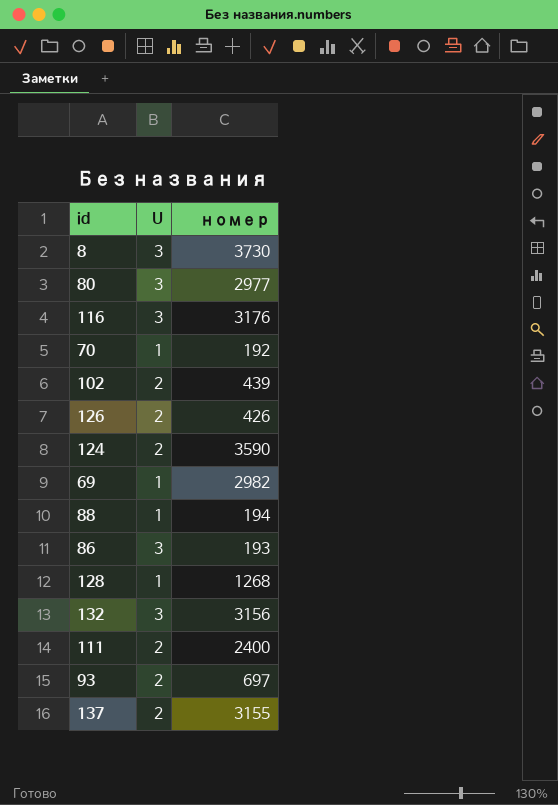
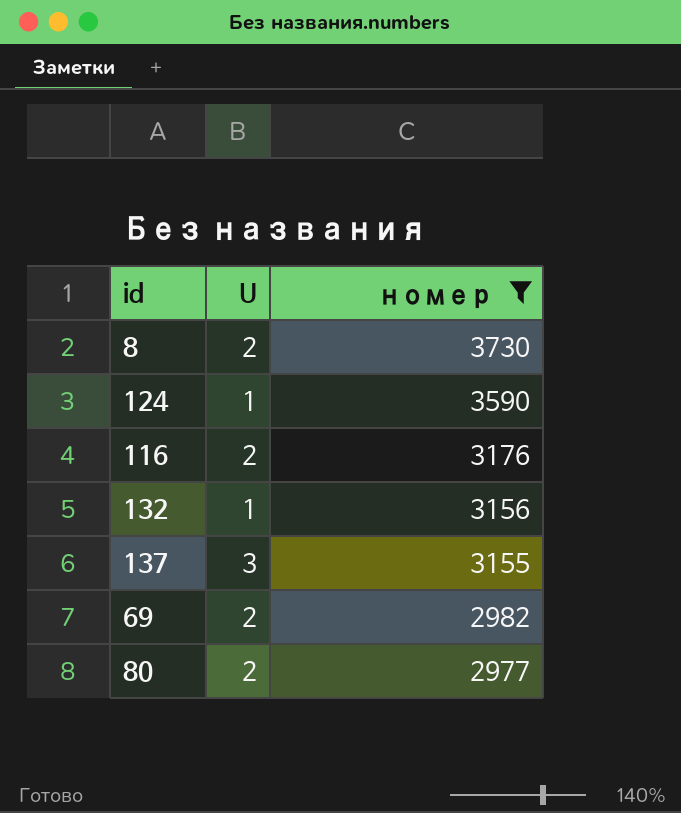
filter: none -> номер >= 2977
row order: none -> номер descending
8 | U: 3 -> 2
124 | U: 2 -> 1
116 | U: 3 -> 2
132 | U: 3 -> 1
137 | U: 2 -> 3
69 | U: 1 -> 2
80 | U: 3 -> 2

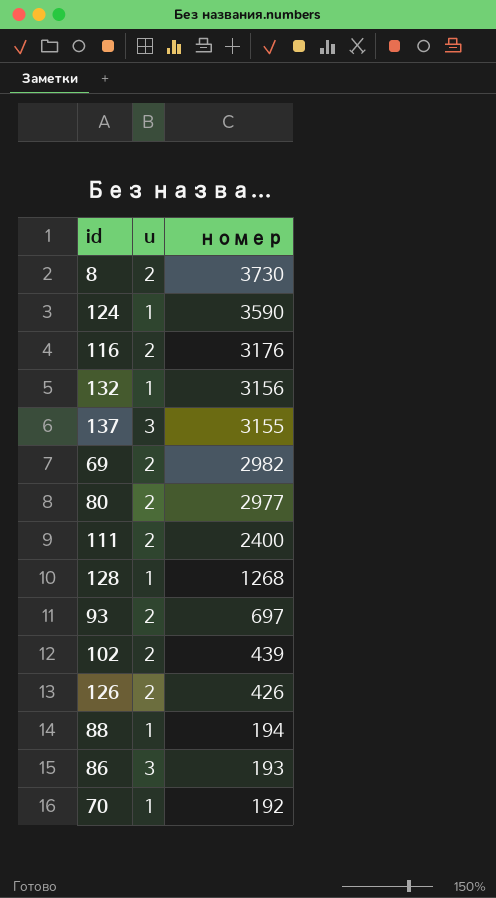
filter: номер >= 2977 -> none
column name: U -> u

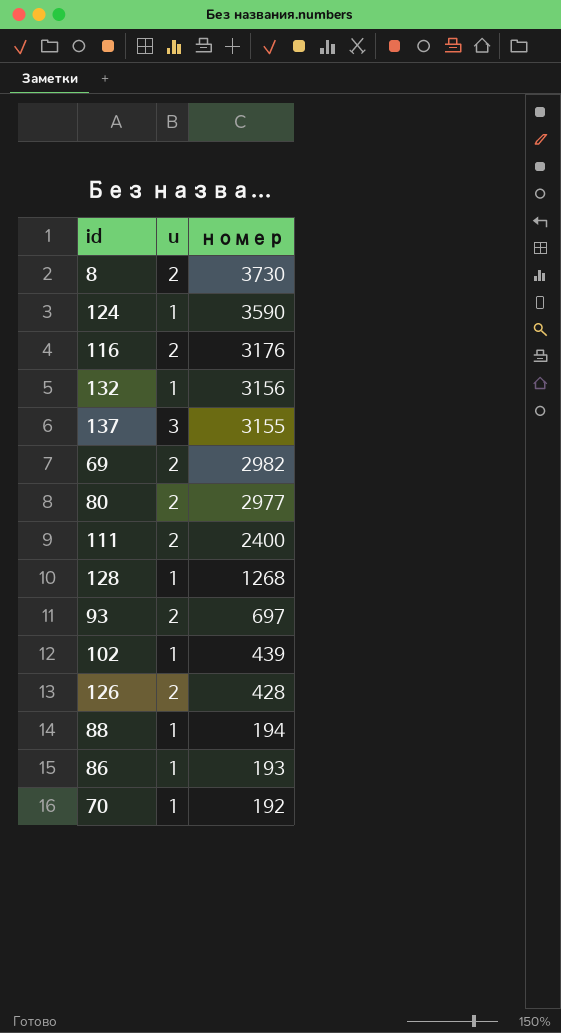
102 | u: 2 -> 1
126 | номер: 426 -> 428
86 | u: 3 -> 1

